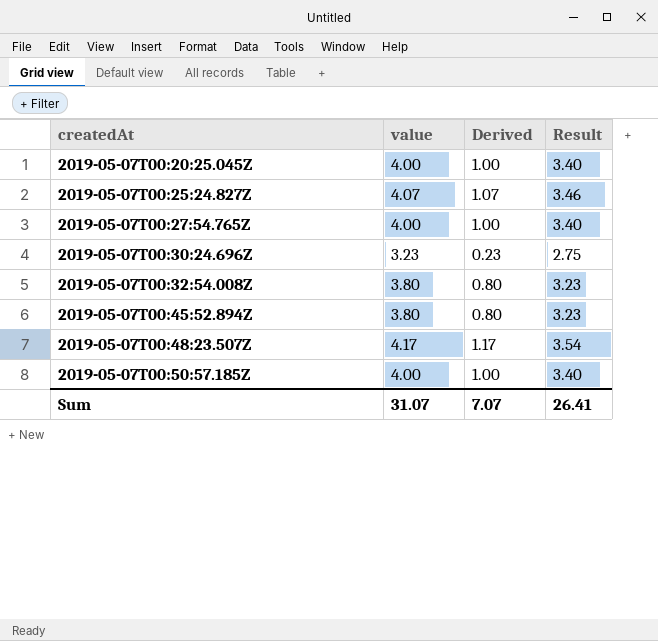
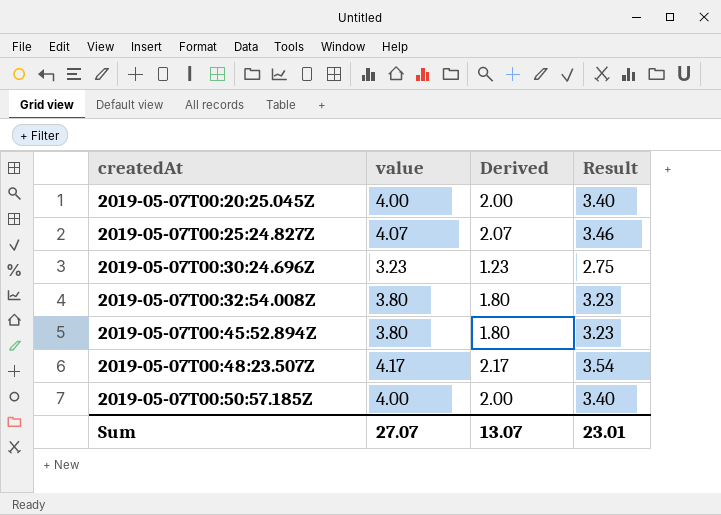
column Derived | formula: [value] - 3 -> [value] - 2
row 2019-05-07T00:27:54.765Z: 4.00 | 1.00 | 3.40 -> none
Sum | value: 31.07 -> 27.07
Sum | Derived: 7.07 -> 13.07
Sum | Result: 26.41 -> 23.01

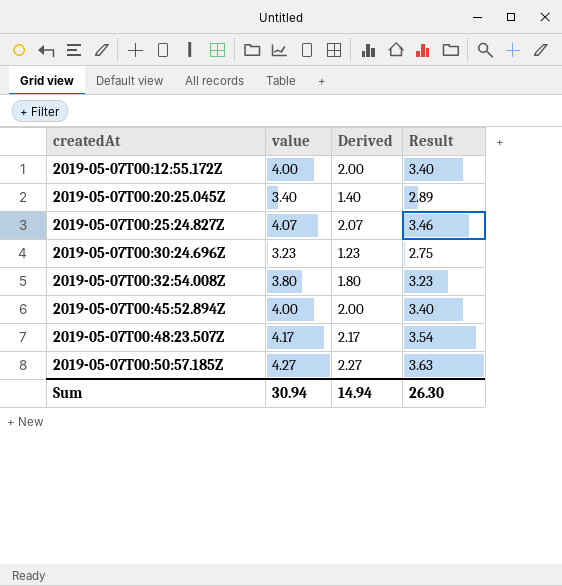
row 2019-05-07T00:12:55.172Z: none -> 4.00 | 2.00 | 3.40
2019-05-07T00:20:25.045Z | value: 4.00 -> 3.40
2019-05-07T00:20:25.045Z | Derived: 2.00 -> 1.40
2019-05-07T00:20:25.045Z | Result: 3.40 -> 2.89
2019-05-07T00:45:52.894Z | value: 3.80 -> 4.00
2019-05-07T00:45:52.894Z | Derived: 1.80 -> 2.00
2019-05-07T00:45:52.894Z | Result: 3.23 -> 3.40
2019-05-07T00:50:57.185Z | value: 4.00 -> 4.27
2019-05-07T00:50:57.185Z | Derived: 2.00 -> 2.27
2019-05-07T00:50:57.185Z | Result: 3.40 -> 3.63
Sum | value: 27.07 -> 30.94
Sum | Derived: 13.07 -> 14.94
Sum | Result: 23.01 -> 26.30

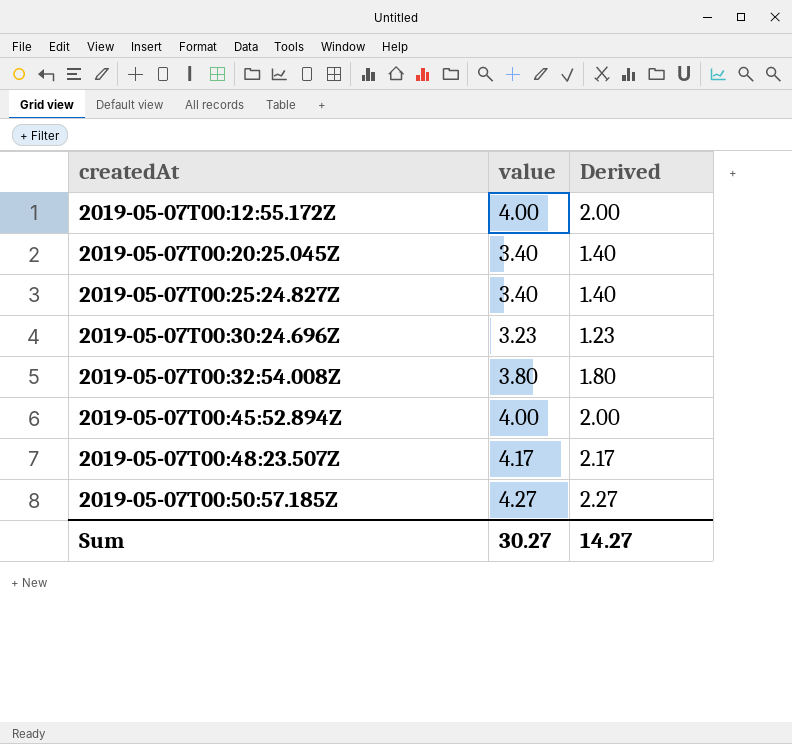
column Result | formula: [value] * 0.85 -> none
2019-05-07T00:25:24.827Z | value: 4.07 -> 3.40
2019-05-07T00:25:24.827Z | Derived: 2.07 -> 1.40
Sum | value: 30.94 -> 30.27
Sum | Derived: 14.94 -> 14.27

